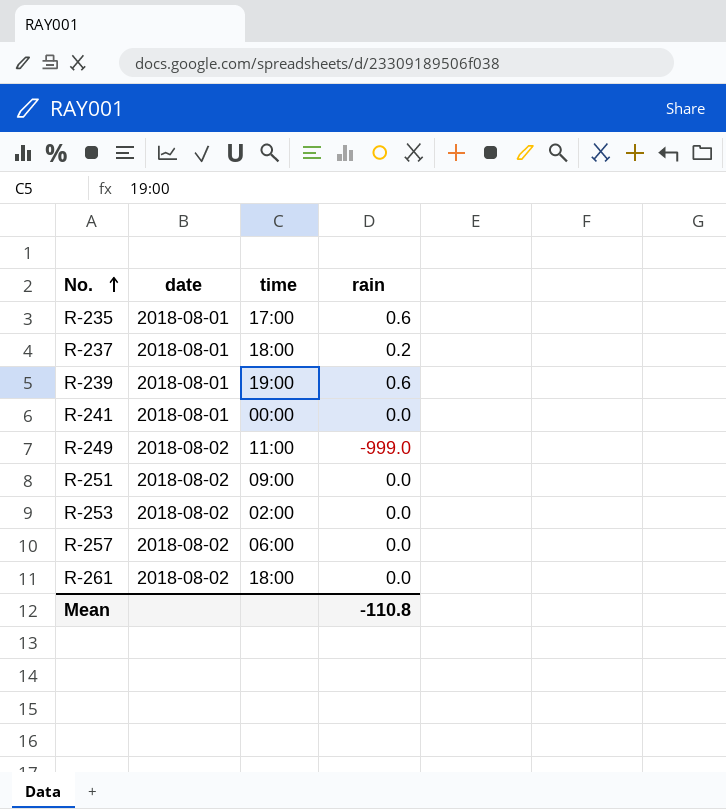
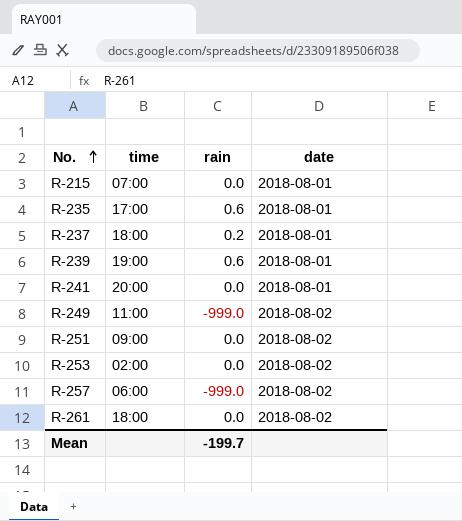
column date | position: 2 -> 4
row R-215: none -> 07:00 | 0.0 | 2018-08-01
R-241 | time: 00:00 -> 20:00
R-257 | rain: 0.0 -> -999.0
Mean | rain: -110.8 -> -199.7

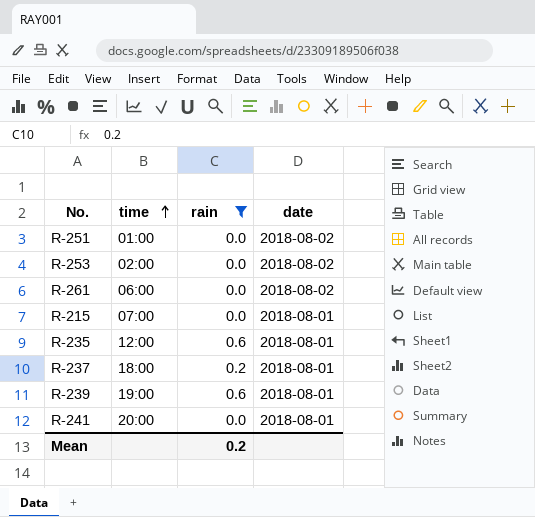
filter: none -> rain != -999.0
row order: No. ascending -> time ascending
R-251 | time: 09:00 -> 01:00
R-261 | time: 18:00 -> 06:00
R-235 | time: 17:00 -> 12:00
Mean | rain: -199.7 -> 0.2

